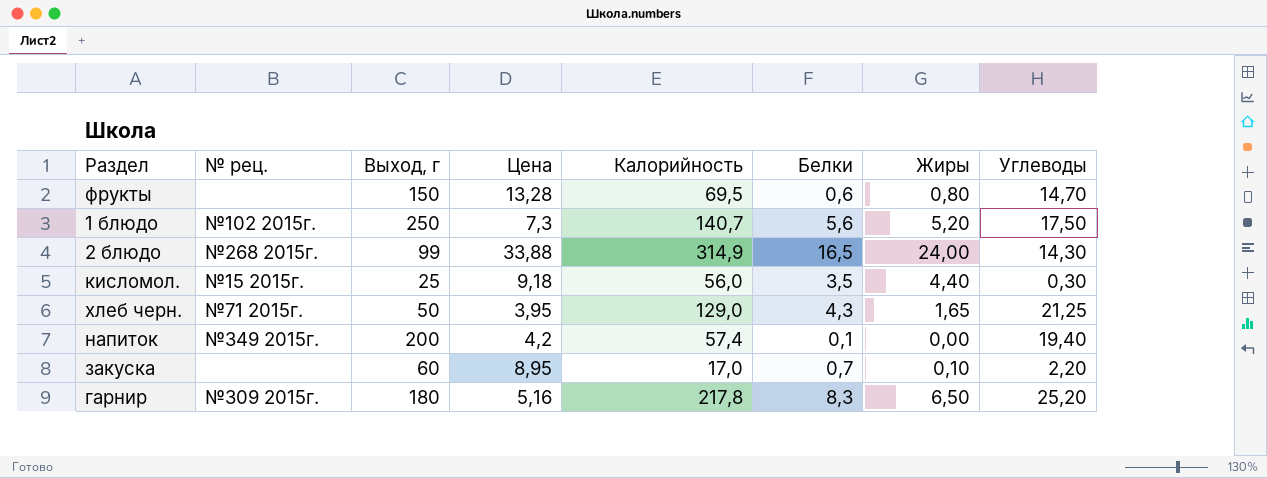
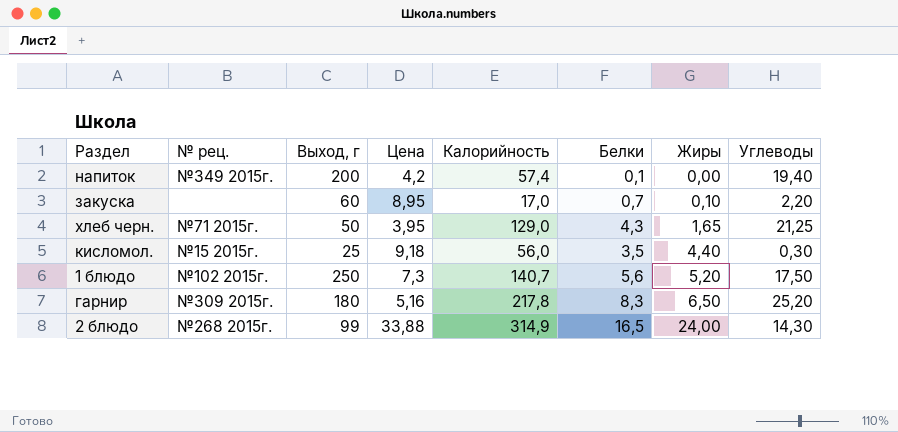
row order: none -> Жиры ascending
row фрукты: none | 150 | 13,28 | 69,5 | 0,6 | 0,80 | 14,70 -> none

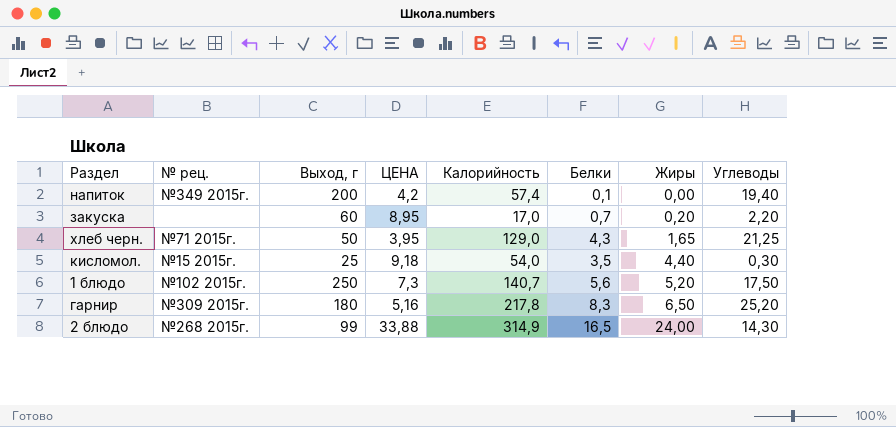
column name: Цена -> ЦЕНА
закуска | Жиры: 0,10 -> 0,20
кисломол. | Калорийность: 56,0 -> 54,0

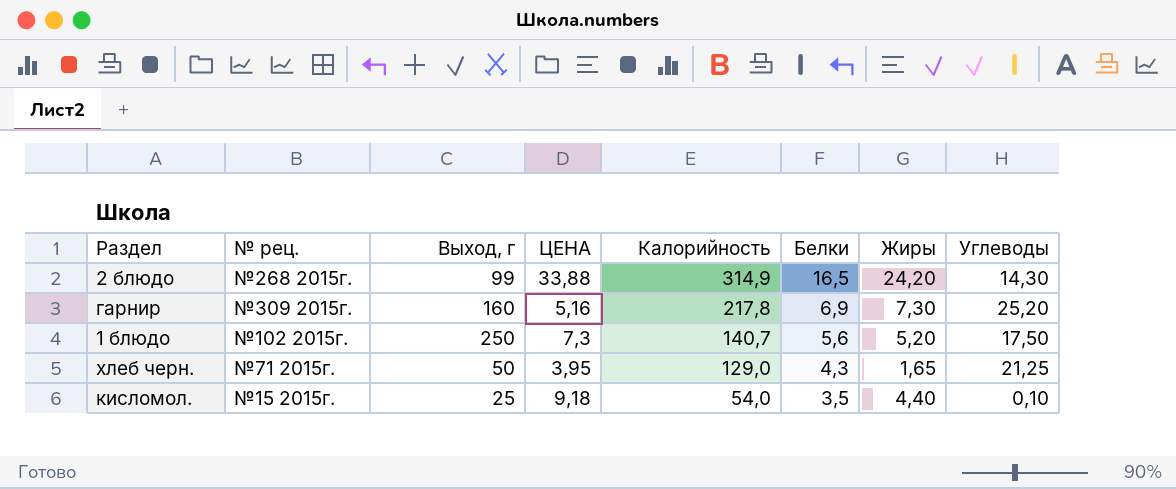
row order: Жиры ascending -> Калорийность descending
row напиток: №349 2015г. | 200 | 4,2 | 57,4 | 0,1 | 0,00 | 19,40 -> none
row закуска: none | 60 | 8,95 | 17,0 | 0,7 | 0,20 | 2,20 -> none
2 блюдо | Жиры: 24,00 -> 24,20
гарнир | Выход, г: 180 -> 160
гарнир | Белки: 8,3 -> 6,9
гарнир | Жиры: 6,50 -> 7,30
кисломол. | Углеводы: 0,30 -> 0,10

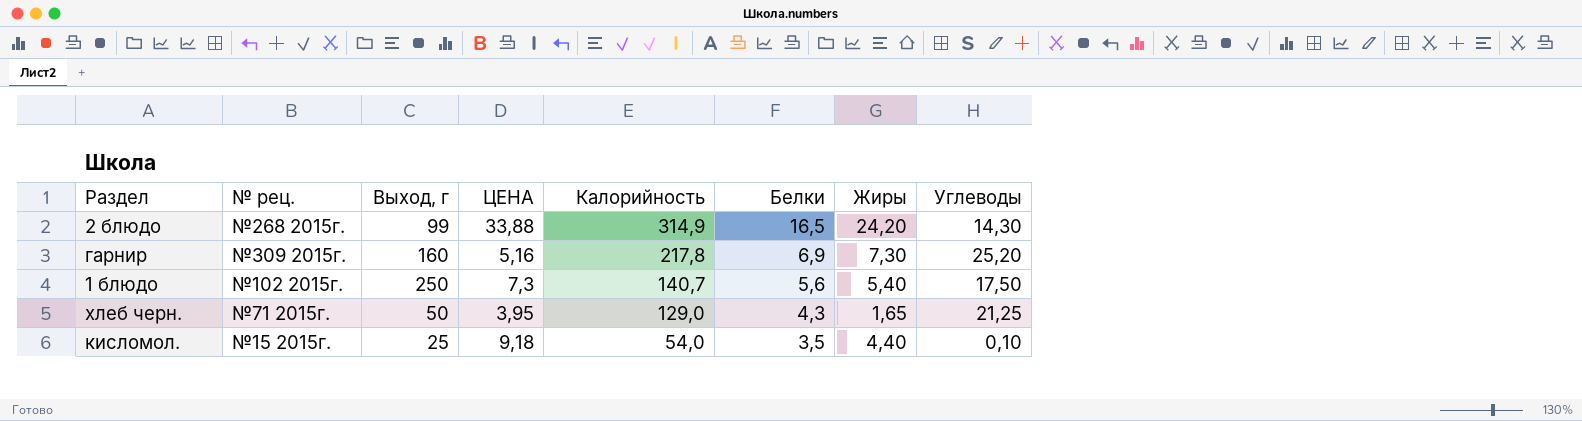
1 блюдо | Жиры: 5,20 -> 5,40

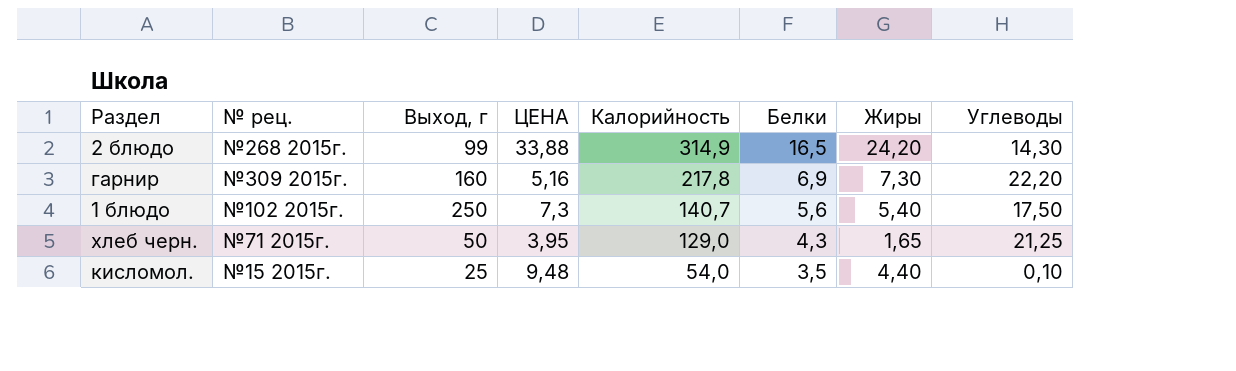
гарнир | Углеводы: 25,20 -> 22,20
кисломол. | ЦЕНА: 9,18 -> 9,48

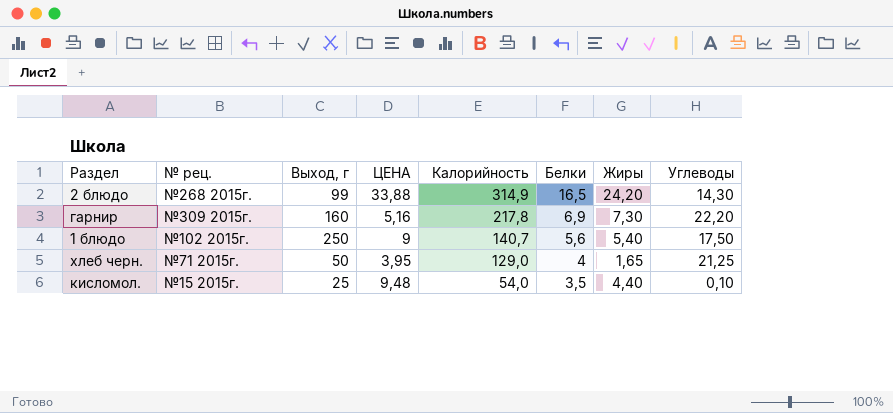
1 блюдо | ЦЕНА: 7,3 -> 9
хлеб черн. | Белки: 4,3 -> 4

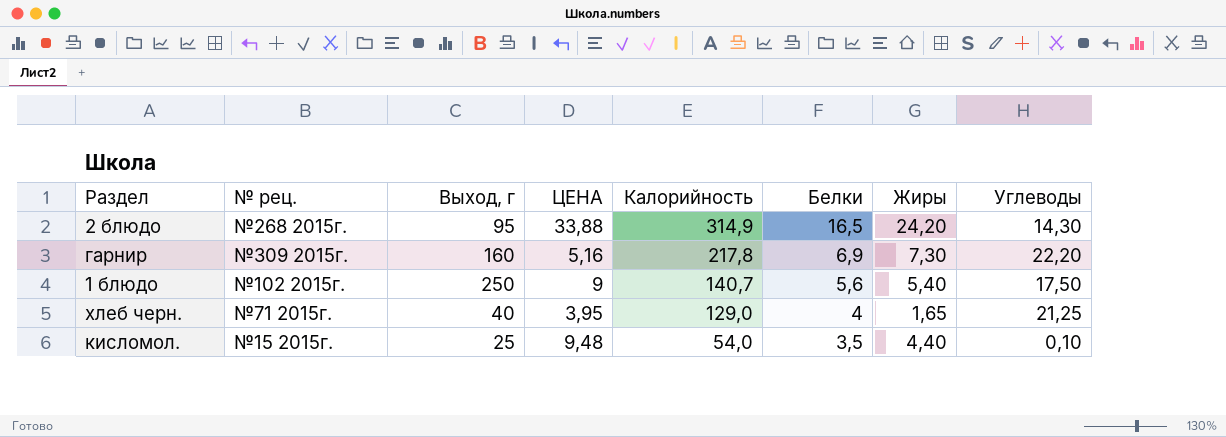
2 блюдо | Выход, г: 99 -> 95
хлеб черн. | Выход, г: 50 -> 40

